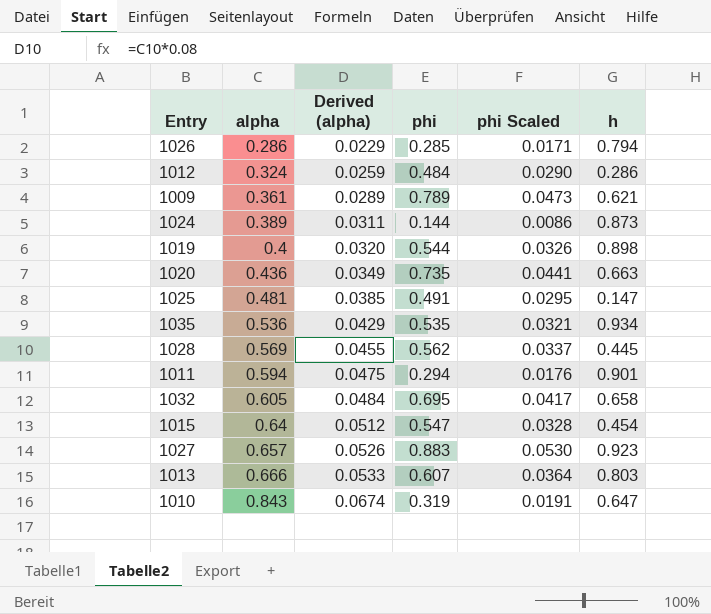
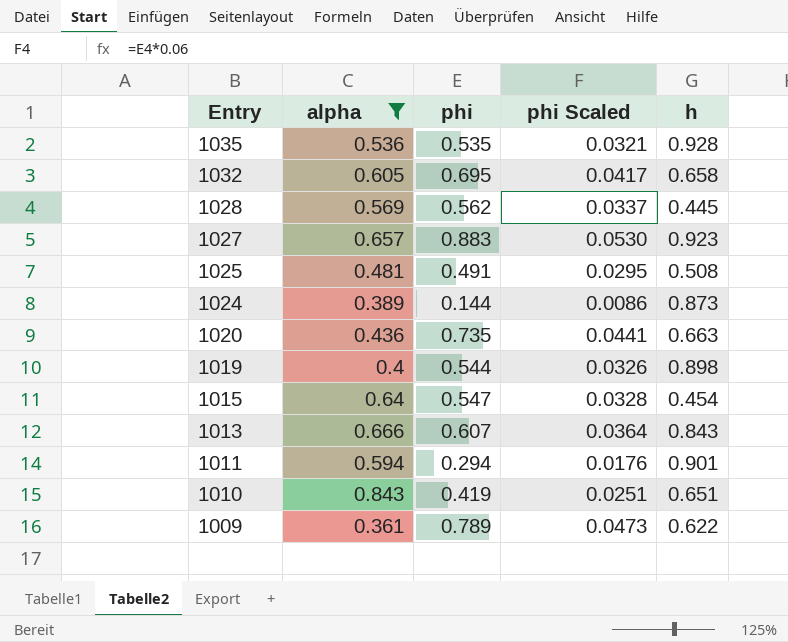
filter: none -> alpha >= 0.361
row order: alpha ascending -> Entry descending
column Derived (alpha) | formula: [alpha] * 0.08 -> none
1035 | h: 0.934 -> 0.928
1025 | h: 0.147 -> 0.508
1013 | h: 0.803 -> 0.843
1010 | phi: 0.319 -> 0.419
1010 | phi Scaled: 0.0191 -> 0.0251
1010 | h: 0.647 -> 0.651
1009 | h: 0.621 -> 0.622

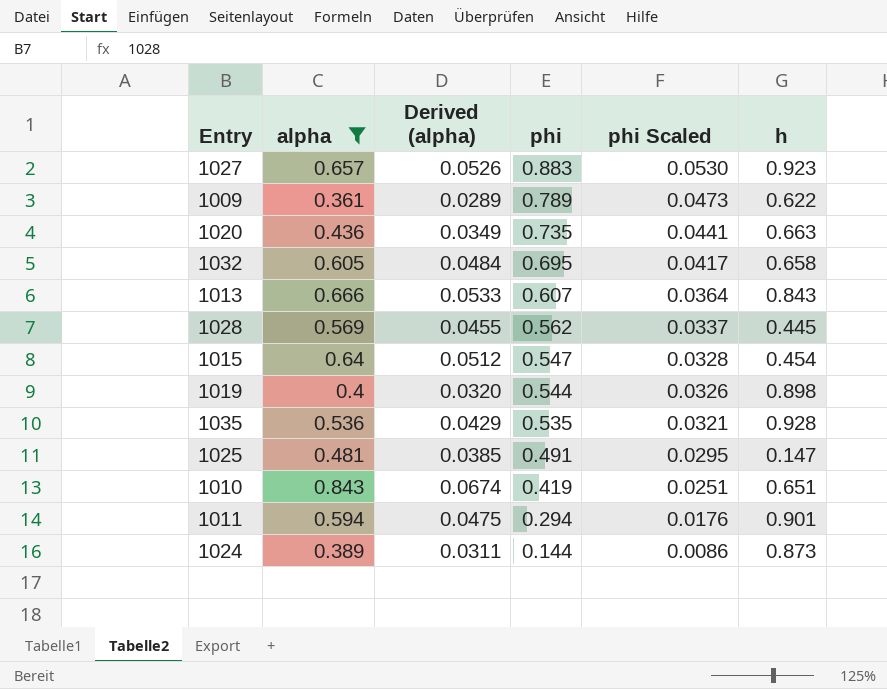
row order: Entry descending -> phi descending
column Derived (alpha) | formula: none -> [alpha] * 0.08
1025 | h: 0.508 -> 0.147

